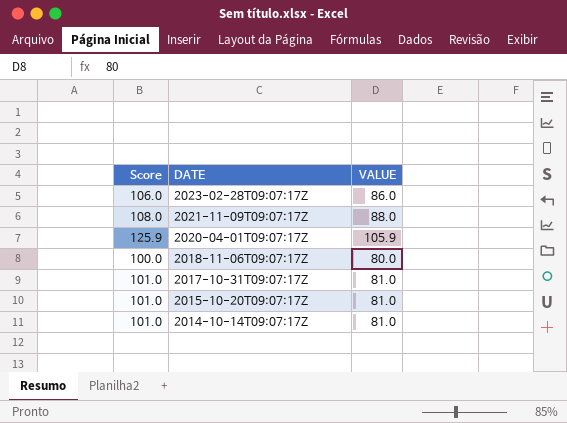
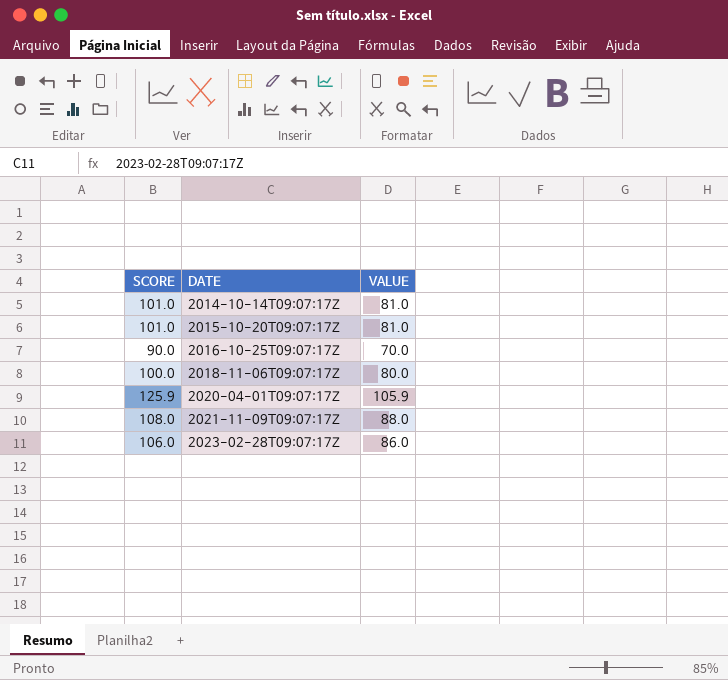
row order: DATE descending -> DATE ascending
column name: Score -> SCORE
row 2017-10-31T09:07:17Z: 101.0 | 81.0 -> none
row 2016-10-25T09:07:17Z: none -> 90.0 | 70.0

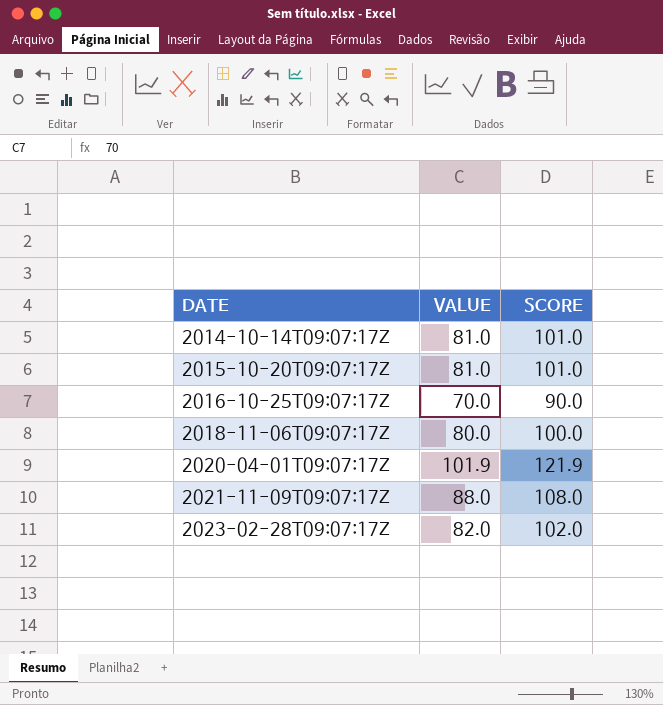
column SCORE | position: 1 -> 3
2020-04-01T09:07:17Z | VALUE: 105.9 -> 101.9
2020-04-01T09:07:17Z | SCORE: 125.9 -> 121.9
2023-02-28T09:07:17Z | VALUE: 86.0 -> 82.0
2023-02-28T09:07:17Z | SCORE: 106.0 -> 102.0

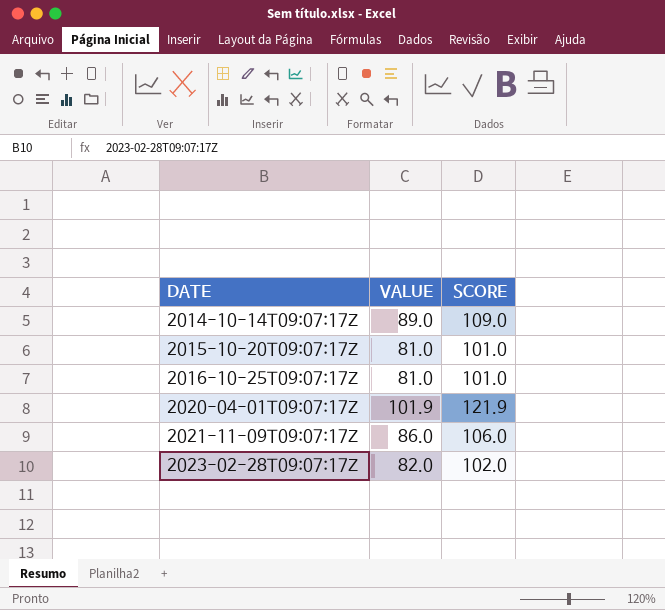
row 2018-11-06T09:07:17Z: 80.0 | 100.0 -> none
2014-10-14T09:07:17Z | VALUE: 81.0 -> 89.0
2014-10-14T09:07:17Z | SCORE: 101.0 -> 109.0
2016-10-25T09:07:17Z | VALUE: 70.0 -> 81.0
2016-10-25T09:07:17Z | SCORE: 90.0 -> 101.0
2021-11-09T09:07:17Z | VALUE: 88.0 -> 86.0
2021-11-09T09:07:17Z | SCORE: 108.0 -> 106.0

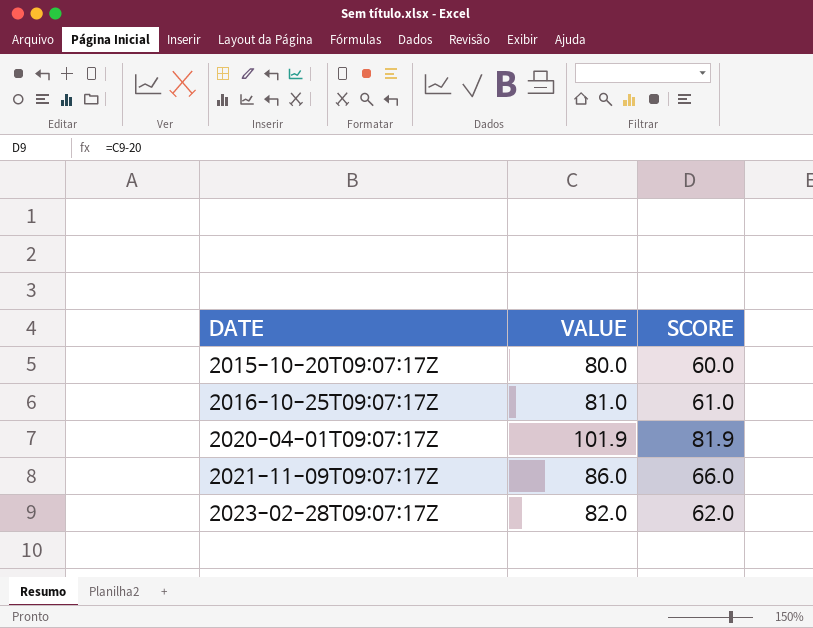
column SCORE | formula: [VALUE] + 20 -> [VALUE] - 20
row 2014-10-14T09:07:17Z: 89.0 | 109.0 -> none
2015-10-20T09:07:17Z | VALUE: 81.0 -> 80.0

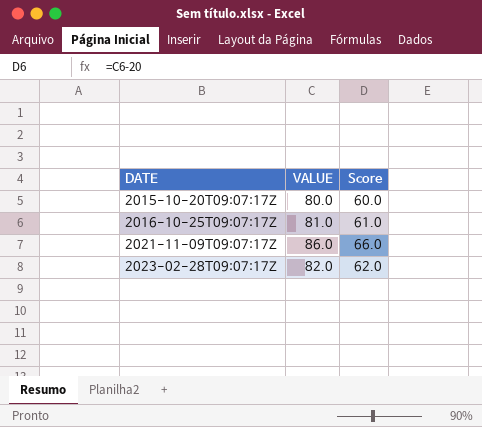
column name: SCORE -> Score
row 2020-04-01T09:07:17Z: 101.9 | 81.9 -> none

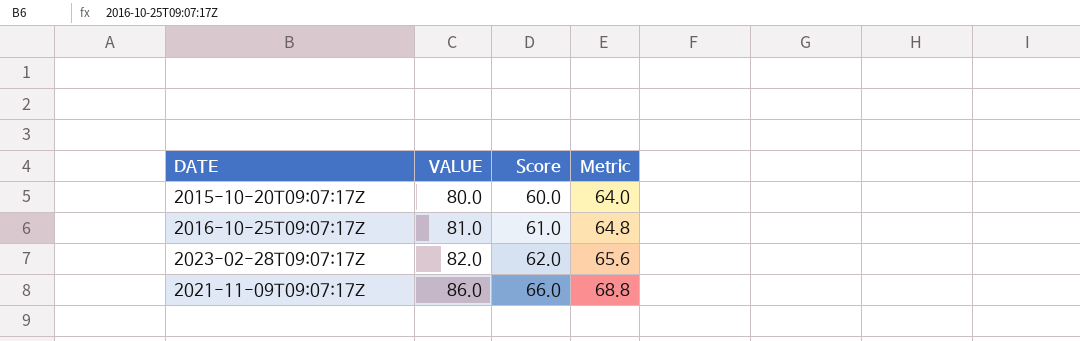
row order: DATE ascending -> VALUE ascending
column Metric | formula: none -> [VALUE] * 0.8

